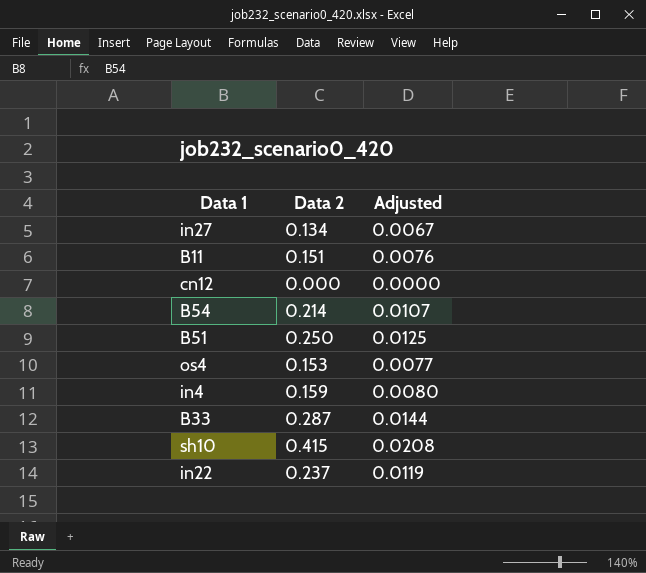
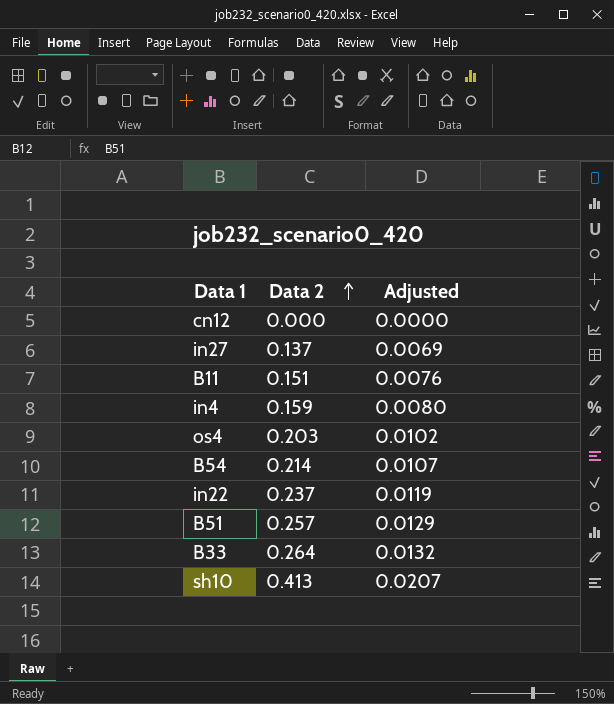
row order: none -> Data 2 ascending
in27 | Data 2: 0.134 -> 0.137
in27 | Adjusted: 0.0067 -> 0.0069
os4 | Data 2: 0.153 -> 0.203
os4 | Adjusted: 0.0077 -> 0.0102
B51 | Data 2: 0.250 -> 0.257
B51 | Adjusted: 0.0125 -> 0.0129
B33 | Data 2: 0.287 -> 0.264
B33 | Adjusted: 0.0144 -> 0.0132
sh10 | Data 2: 0.415 -> 0.413
sh10 | Adjusted: 0.0208 -> 0.0207

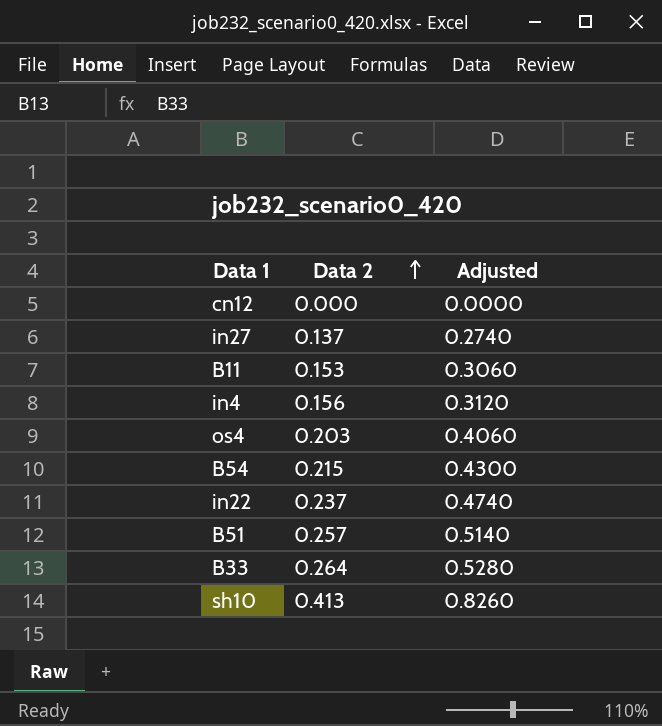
column Adjusted | formula: [Data 2] * 0.05 -> [Data 2] * 2
B11 | Data 2: 0.151 -> 0.153
in4 | Data 2: 0.159 -> 0.156
B54 | Data 2: 0.214 -> 0.215

